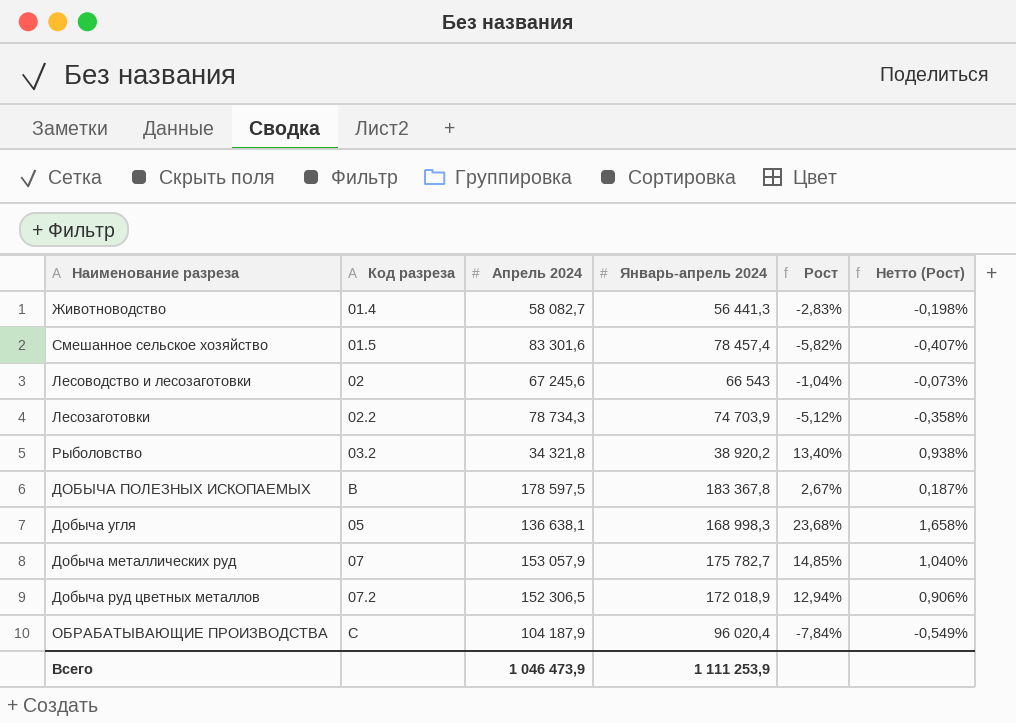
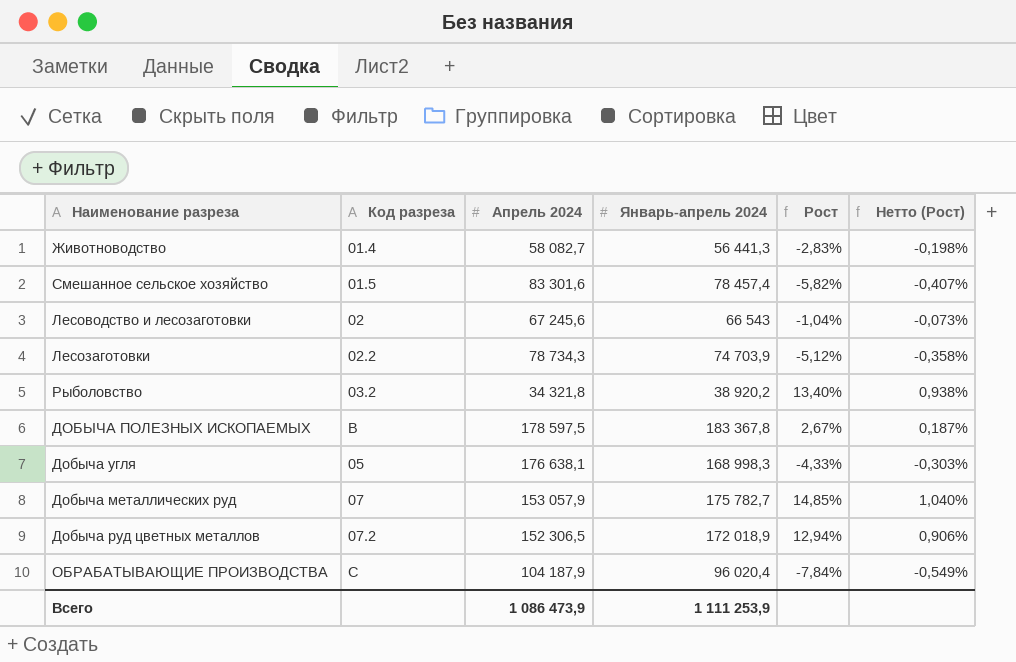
Добыча угля | Апрель 2024: 136 638,1 -> 176 638,1
Добыча угля | Рост: 23,68% -> -4,33%
Добыча угля | Нетто (Рост): 1,658% -> -0,303%
Всего | Апрель 2024: 1 046 473,9 -> 1 086 473,9

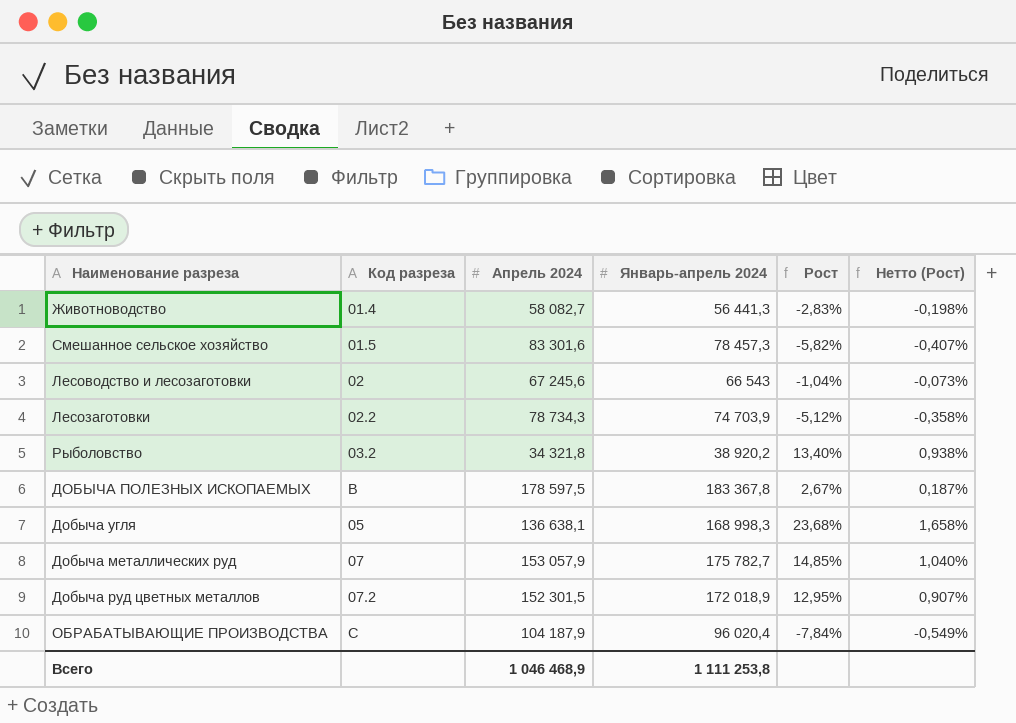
Смешанное сельское хозяйство | Январь-апрель 2024: 78 457,4 -> 78 457,3
Добыча угля | Апрель 2024: 176 638,1 -> 136 638,1
Добыча угля | Рост: -4,33% -> 23,68%
Добыча угля | Нетто (Рост): -0,303% -> 1,658%
Добыча руд цветных металлов | Апрель 2024: 152 306,5 -> 152 301,5
Добыча руд цветных металлов | Рост: 12,94% -> 12,95%
Добыча руд цветных металлов | Нетто (Рост): 0,906% -> 0,907%
Всего | Апрель 2024: 1 086 473,9 -> 1 046 468,9
Всего | Январь-апрель 2024: 1 111 253,9 -> 1 111 253,8

